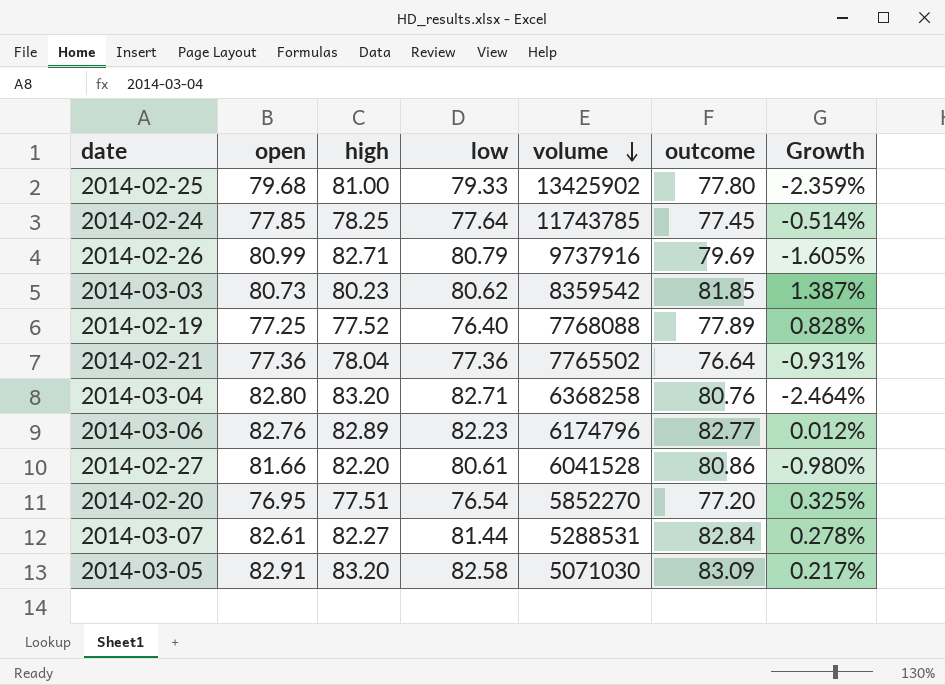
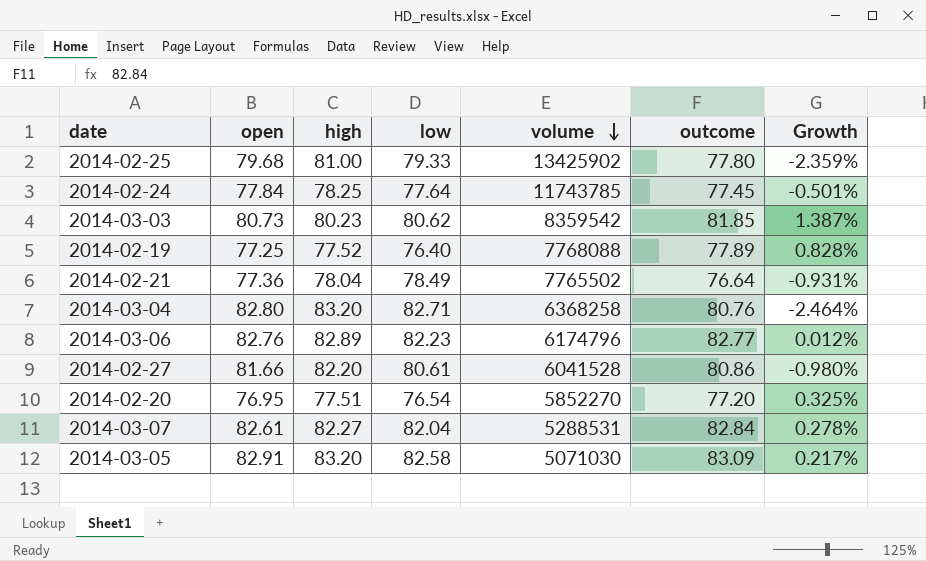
row 2014-02-26: 80.99 | 82.71 | 80.79 | 9737916 | 79.69 | -1.605% -> none
2014-02-24 | open: 77.85 -> 77.84
2014-02-24 | Growth: -0.514% -> -0.501%
2014-02-21 | low: 77.36 -> 78.49
2014-03-07 | low: 81.44 -> 82.04

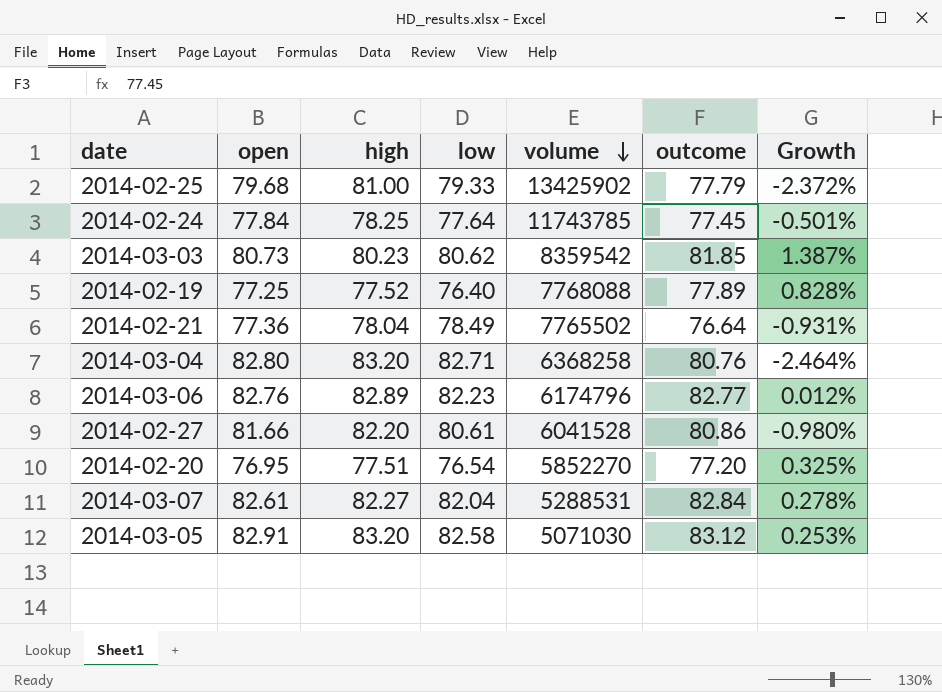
2014-02-25 | outcome: 77.80 -> 77.79
2014-02-25 | Growth: -2.359% -> -2.372%
2014-03-05 | outcome: 83.09 -> 83.12
2014-03-05 | Growth: 0.217% -> 0.253%

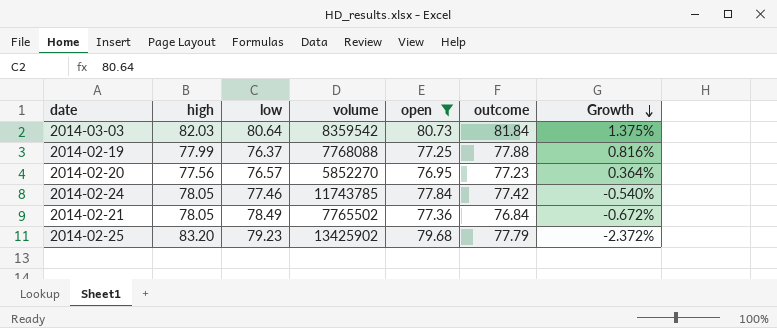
filter: none -> open <= 80.73
row order: volume descending -> Growth descending
column open | position: 2 -> 5
2014-03-03 | high: 80.23 -> 82.03
2014-03-03 | low: 80.62 -> 80.64
2014-03-03 | outcome: 81.85 -> 81.84
2014-03-03 | Growth: 1.387% -> 1.375%
2014-02-19 | high: 77.52 -> 77.99
2014-02-19 | low: 76.40 -> 76.37
2014-02-19 | outcome: 77.89 -> 77.88
2014-02-19 | Growth: 0.828% -> 0.816%
2014-02-20 | high: 77.51 -> 77.56
2014-02-20 | low: 76.54 -> 76.57
2014-02-20 | outcome: 77.20 -> 77.23
2014-02-20 | Growth: 0.325% -> 0.364%
2014-02-24 | high: 78.25 -> 78.05
2014-02-24 | low: 77.64 -> 77.46
2014-02-24 | outcome: 77.45 -> 77.42
2014-02-24 | Growth: -0.501% -> -0.540%
2014-02-21 | high: 78.04 -> 78.05
2014-02-21 | outcome: 76.64 -> 76.84
2014-02-21 | Growth: -0.931% -> -0.672%
2014-02-25 | high: 81.00 -> 83.20
2014-02-25 | low: 79.33 -> 79.23

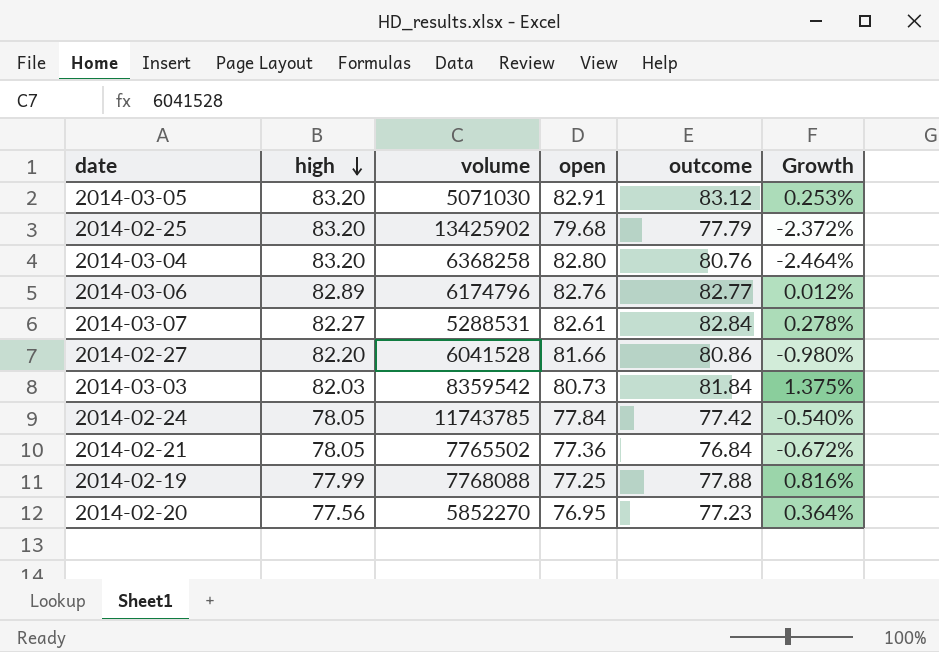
filter: open <= 80.73 -> none
row order: Growth descending -> high descending
column low | position: 3 -> none

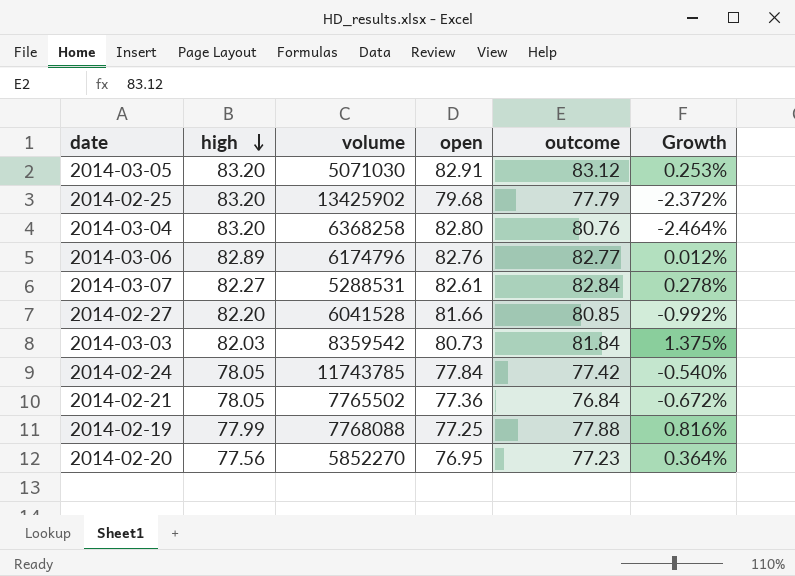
2014-02-27 | outcome: 80.86 -> 80.85
2014-02-27 | Growth: -0.980% -> -0.992%

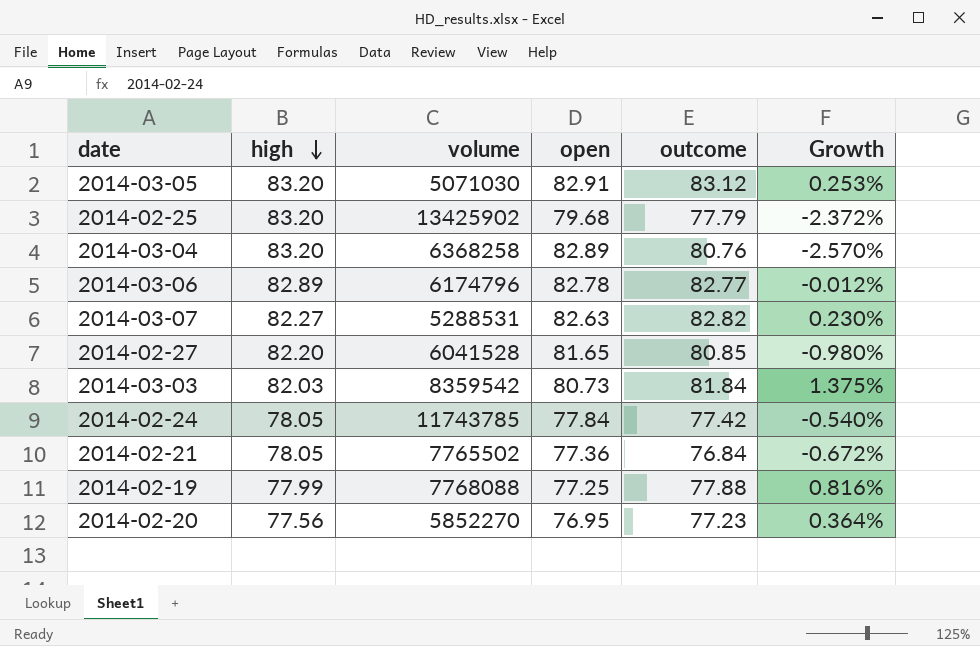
2014-03-04 | open: 82.80 -> 82.89
2014-03-04 | Growth: -2.464% -> -2.570%
2014-03-06 | open: 82.76 -> 82.78
2014-03-06 | Growth: 0.012% -> -0.012%
2014-03-07 | open: 82.61 -> 82.63
2014-03-07 | outcome: 82.84 -> 82.82
2014-03-07 | Growth: 0.278% -> 0.230%
2014-02-27 | open: 81.66 -> 81.65
2014-02-27 | Growth: -0.992% -> -0.980%

